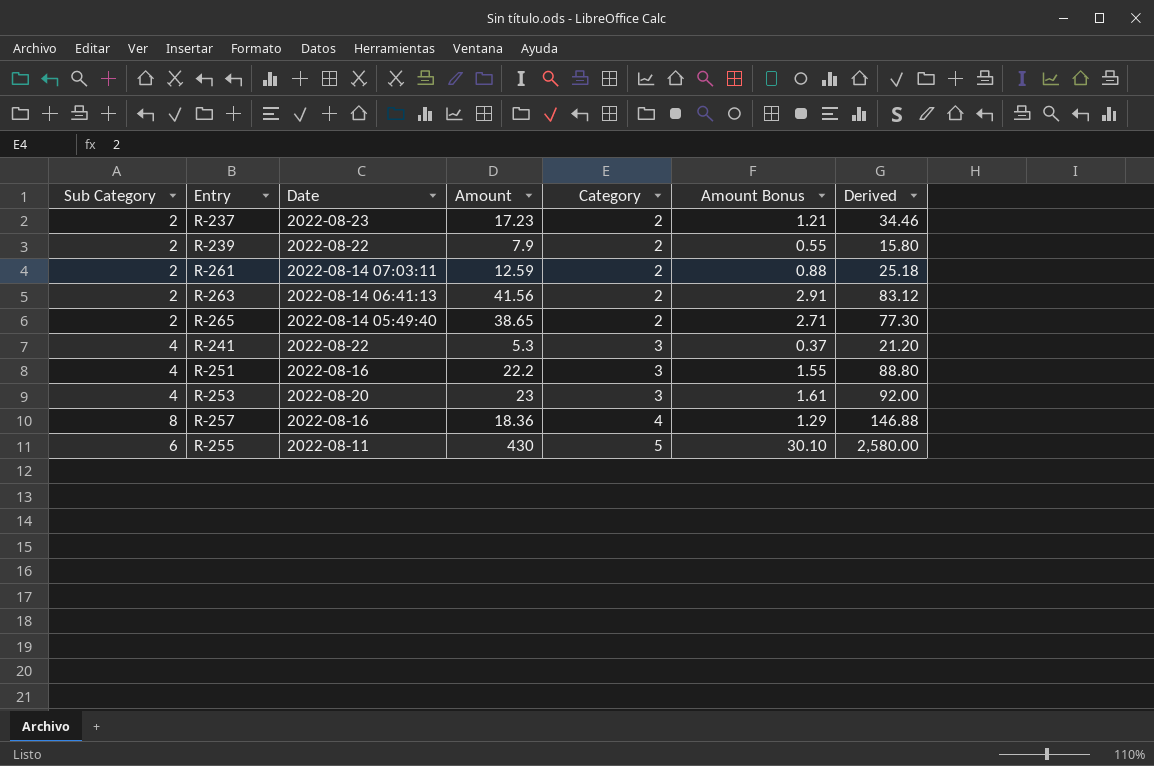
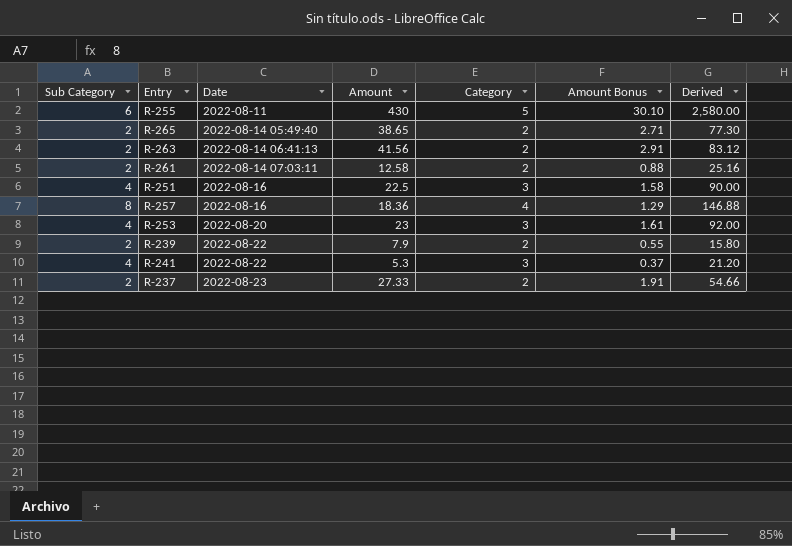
row order: Category ascending -> Date ascending
R-261 | Amount: 12.59 -> 12.58
R-261 | Derived: 25.18 -> 25.16
R-251 | Amount: 22.2 -> 22.5
R-251 | Amount Bonus: 1.55 -> 1.58
R-251 | Derived: 88.80 -> 90.00
R-237 | Amount: 17.23 -> 27.33
R-237 | Amount Bonus: 1.21 -> 1.91
R-237 | Derived: 34.46 -> 54.66

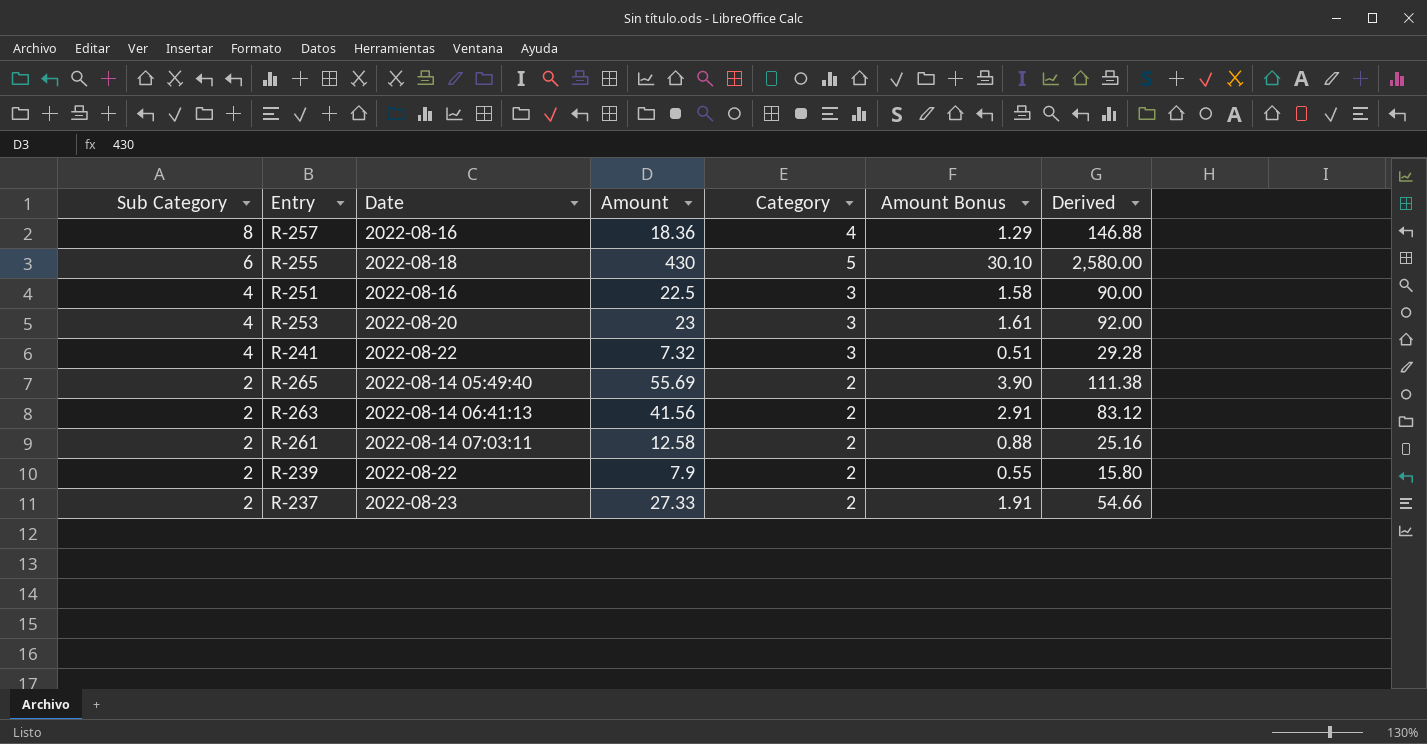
row order: Date ascending -> Sub Category descending
R-255 | Date: 2022-08-11 -> 2022-08-18
R-241 | Amount: 5.3 -> 7.32
R-241 | Amount Bonus: 0.37 -> 0.51
R-241 | Derived: 21.20 -> 29.28
R-265 | Amount: 38.65 -> 55.69
R-265 | Amount Bonus: 2.71 -> 3.90
R-265 | Derived: 77.30 -> 111.38

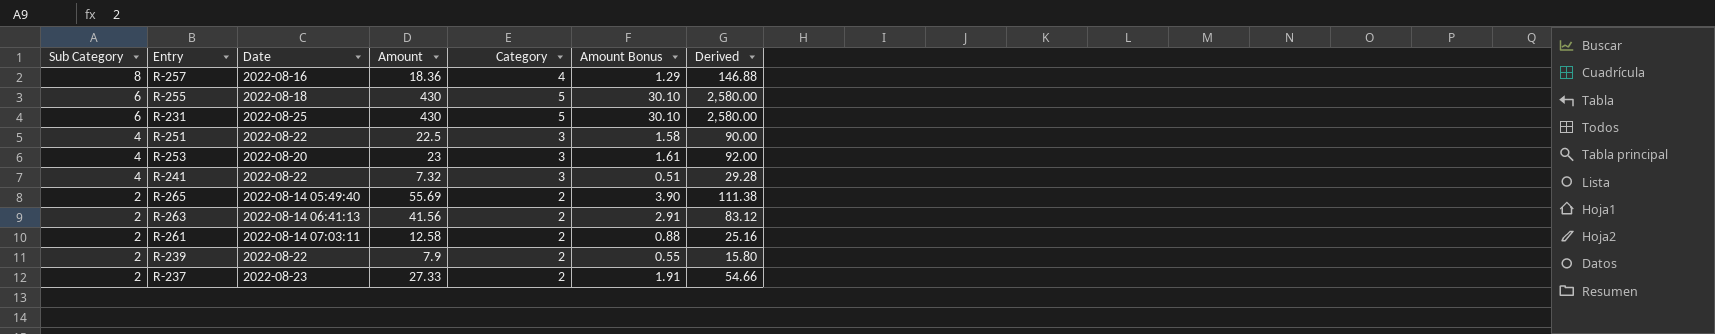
row R-231: none -> 6 | 2022-08-25 | 430 | 5 | 30.10 | 2,580.00
R-251 | Date: 2022-08-16 -> 2022-08-22

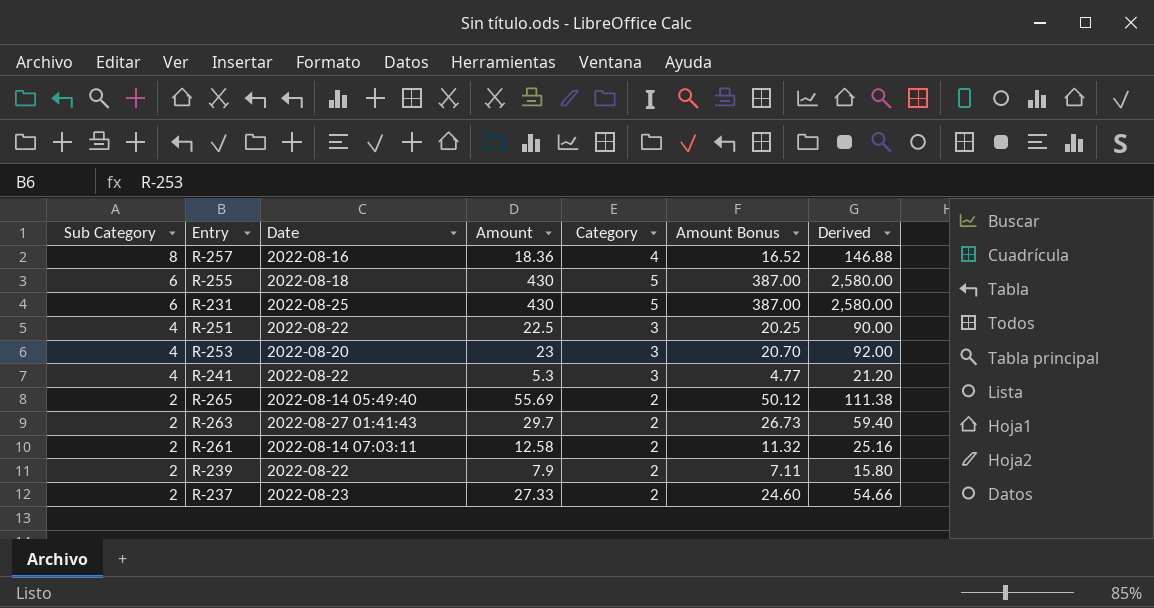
column Amount Bonus | formula: [Amount] * 0.07 -> [Amount] * 0.9
R-241 | Amount: 7.32 -> 5.3
R-241 | Derived: 29.28 -> 21.20
R-263 | Date: 2022-08-14 06:41:13 -> 2022-08-27 01:41:43
R-263 | Amount: 41.56 -> 29.7
R-263 | Derived: 83.12 -> 59.40

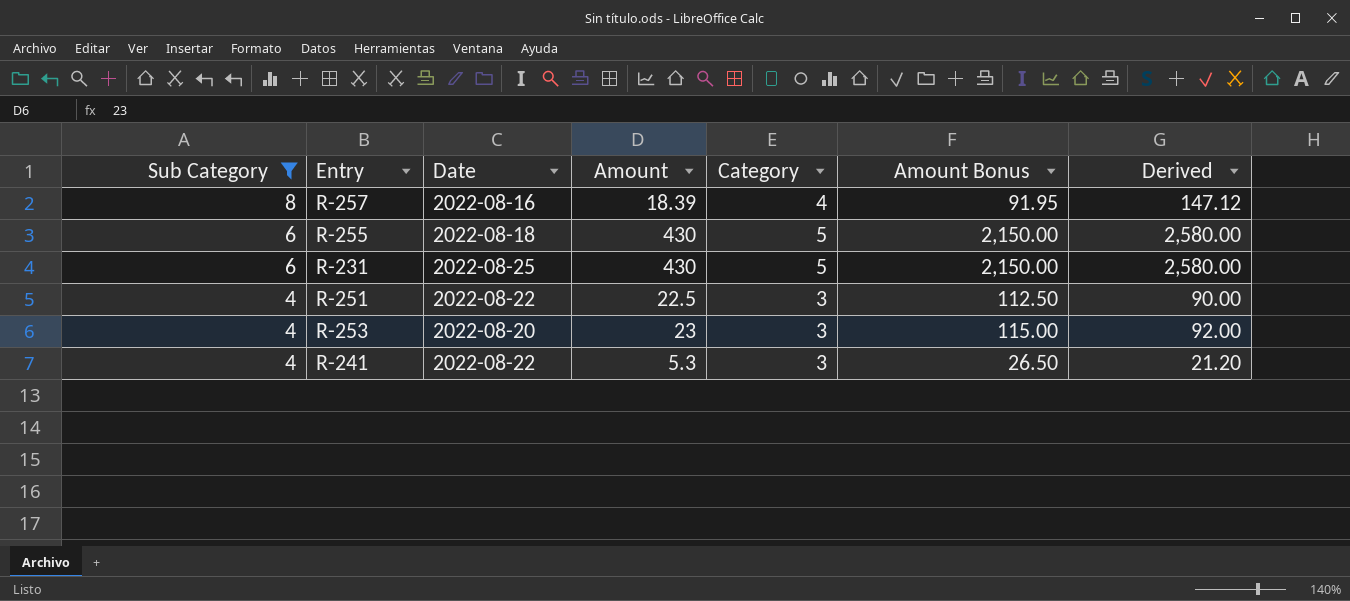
filter: none -> Sub Category != 2
column Amount Bonus | formula: [Amount] * 0.9 -> [Amount] * 5
R-257 | Amount: 18.36 -> 18.39
R-257 | Derived: 146.88 -> 147.12

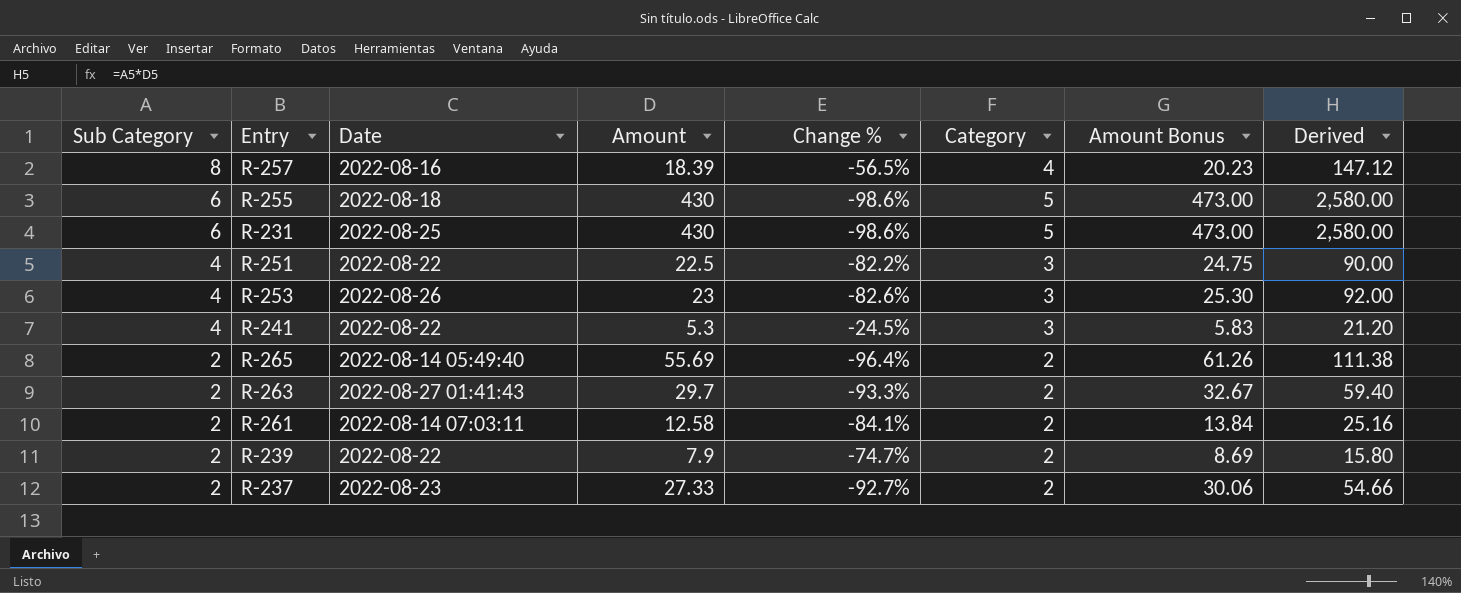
filter: Sub Category != 2 -> none
column Change % | formula: none -> ([Sub Category] - [Amount]) / [Amount]
column Amount Bonus | formula: [Amount] * 5 -> [Amount] * 1.1
R-253 | Date: 2022-08-20 -> 2022-08-26

